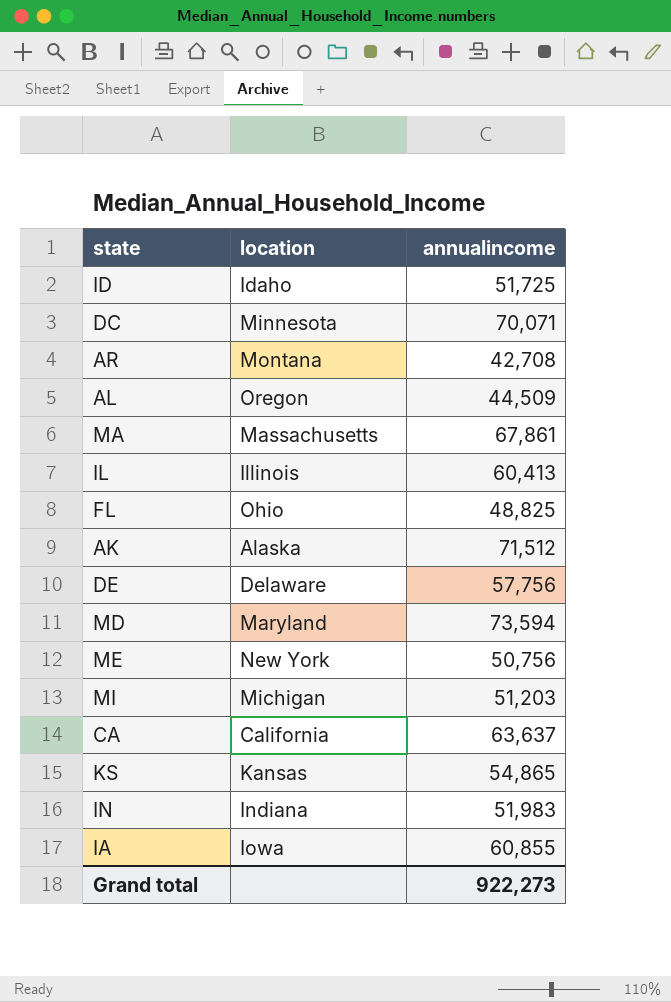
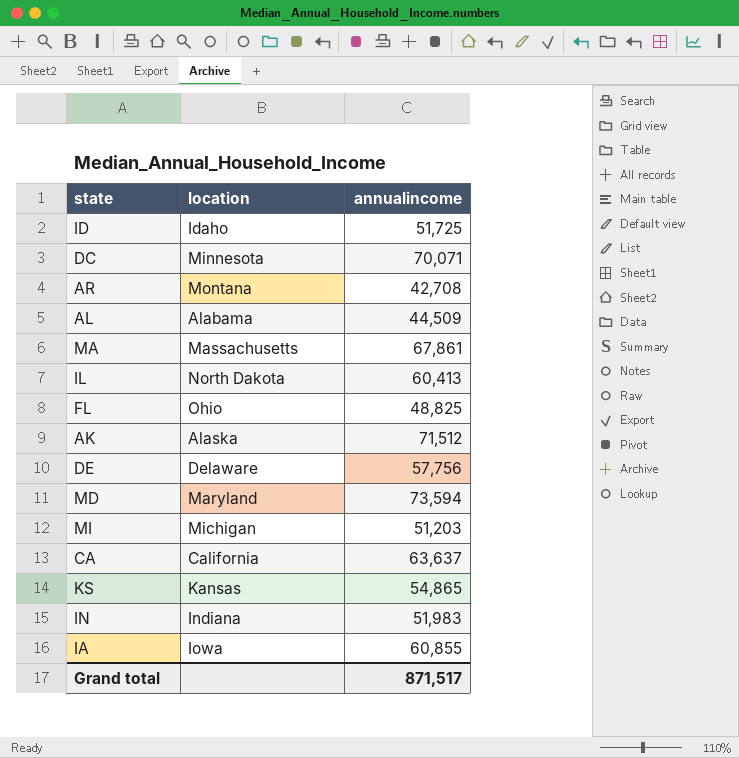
row ME: New York | 50,756 -> none
AL | location: Oregon -> Alabama
IL | location: Illinois -> North Dakota
Grand total | annualincome: 922,273 -> 871,517

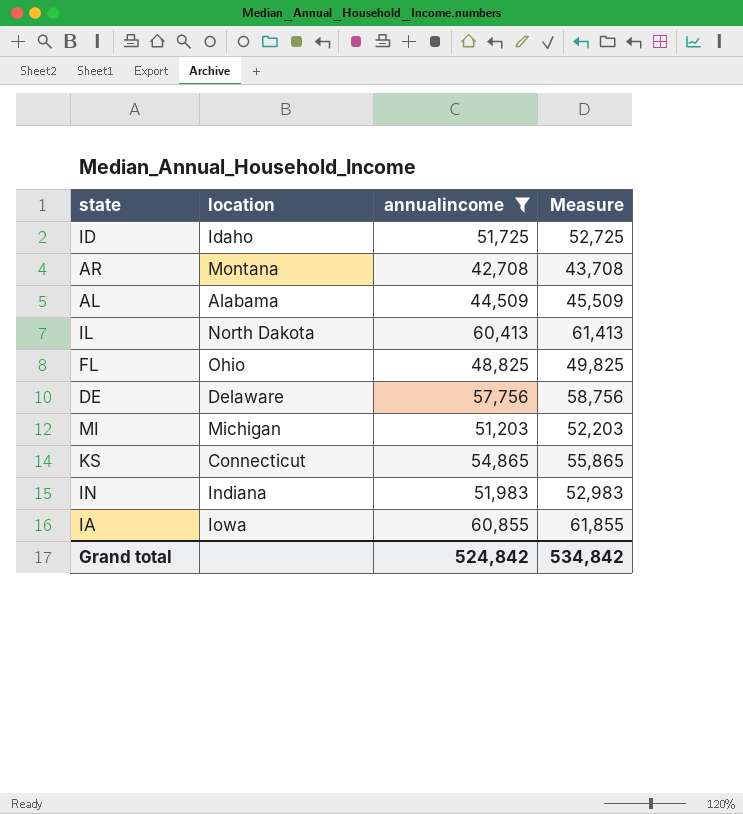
filter: none -> annualincome <= 60,855
column Measure | formula: none -> [annualincome] + 1000
KS | location: Kansas -> Connecticut
Grand total | annualincome: 871,517 -> 524,842

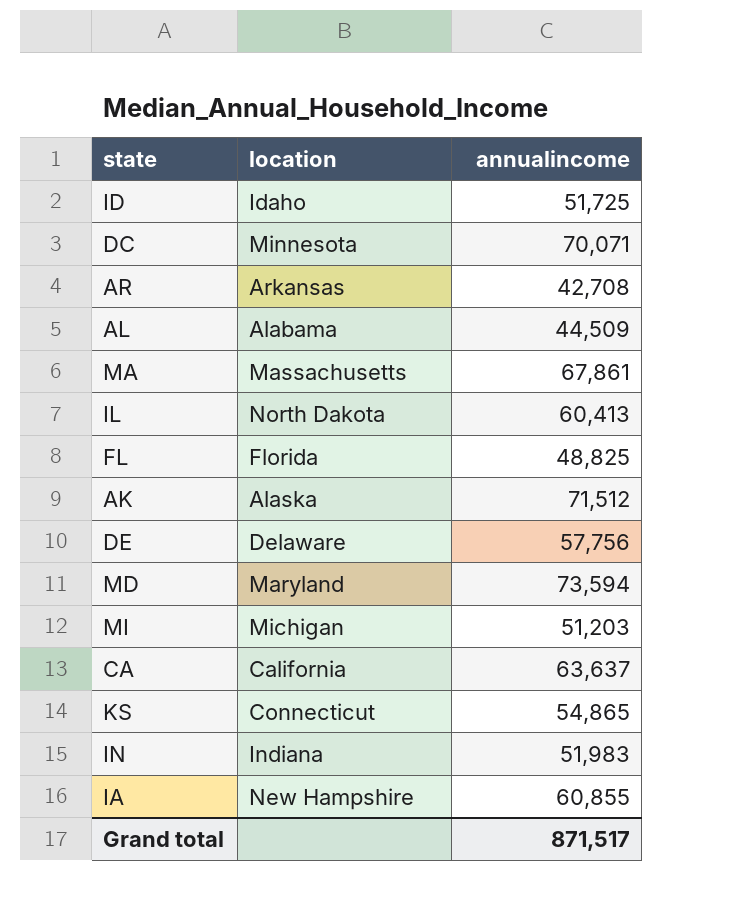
filter: annualincome <= 60,855 -> none
column Measure | formula: [annualincome] + 1000 -> none
AR | location: Montana -> Arkansas
FL | location: Ohio -> Florida
IA | location: Iowa -> New Hampshire
Grand total | annualincome: 524,842 -> 871,517

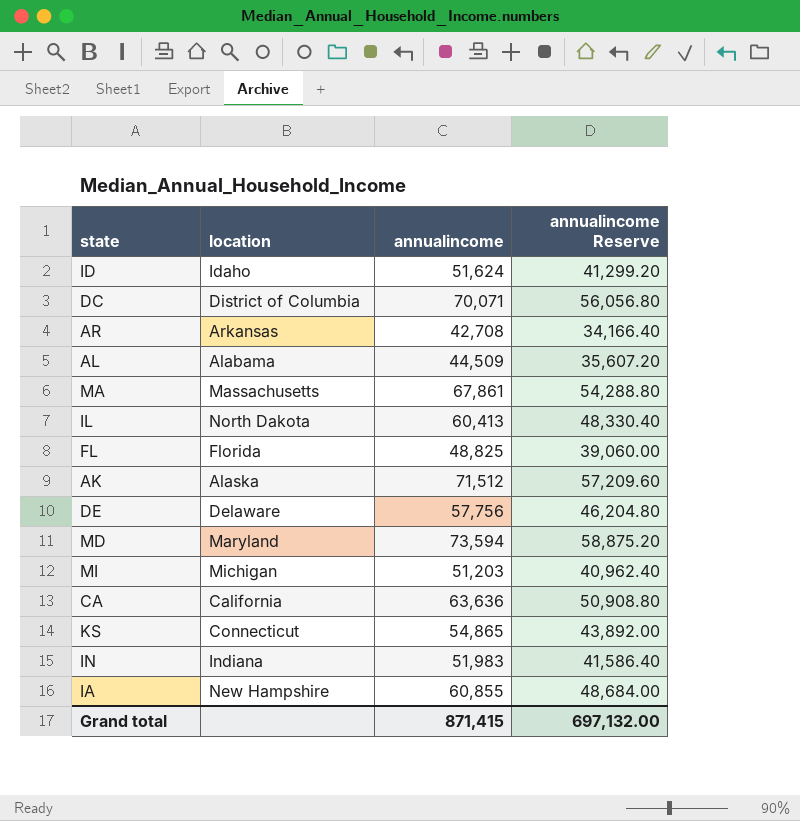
column annualincome Reserve | formula: none -> [annualincome] * 0.8
ID | annualincome: 51,725 -> 51,624
DC | location: Minnesota -> District of Columbia
CA | annualincome: 63,637 -> 63,636
Grand total | annualincome: 871,517 -> 871,415

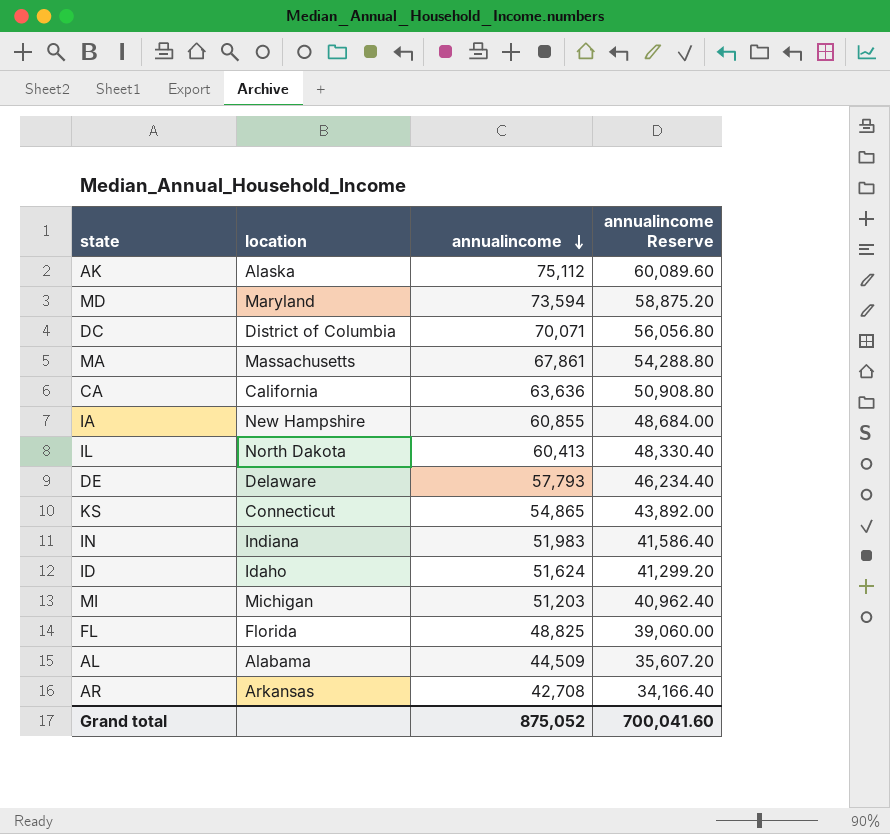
row order: none -> annualincome descending
AK | annualincome: 71,512 -> 75,112
AK | annualincome Reserve: 57,209.60 -> 60,089.60
DE | annualincome: 57,756 -> 57,793
DE | annualincome Reserve: 46,204.80 -> 46,234.40
Grand total | annualincome: 871,415 -> 875,052
Grand total | annualincome Reserve: 697,132.00 -> 700,041.60

